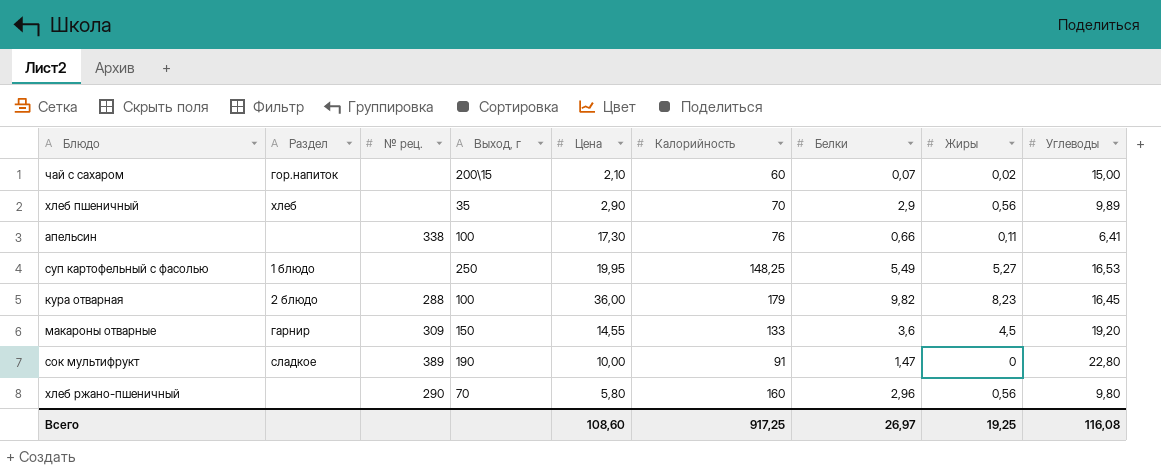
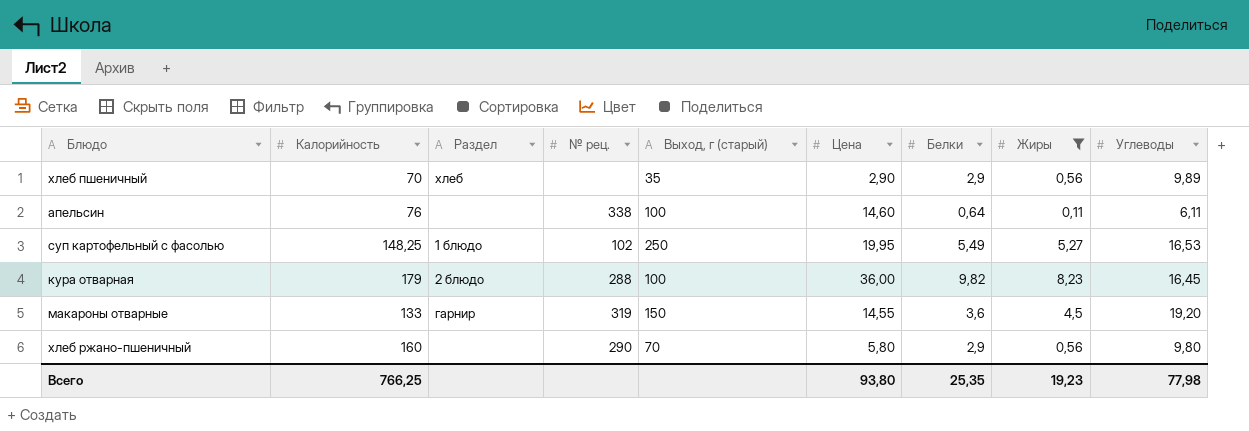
filter: none -> Жиры >= 0,11
column Калорийность | position: 6 -> 2
column name: Выход, г -> Выход, г (старый)
апельсин | Цена: 17,30 -> 14,60
апельсин | Белки: 0,66 -> 0,64
апельсин | Углеводы: 6,41 -> 6,11
суп картофельный с фасолью | № рец.: none -> 102
макароны отварные | № рец.: 309 -> 319
хлеб ржано-пшеничный | Белки: 2,96 -> 2,9
Всего | Калорийность: 917,25 -> 766,25
Всего | Цена: 108,60 -> 93,80
Всего | Белки: 26,97 -> 25,35
Всего | Жиры: 19,25 -> 19,23
Всего | Углеводы: 116,08 -> 77,98

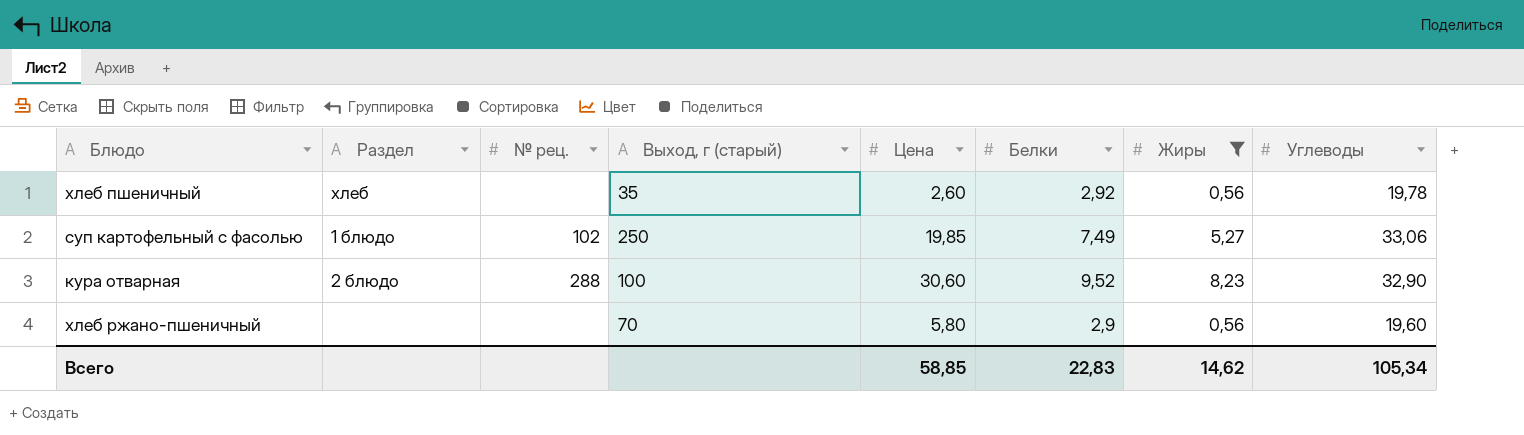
column Калорийность | position: 2 -> none
row апельсин: 76 | none | 338 | 100 | 14,60 | 0,64 | 0,11 | 6,11 -> none
row макароны отварные: 133 | гарнир | 319 | 150 | 14,55 | 3,6 | 4,5 | 19,20 -> none
хлеб пшеничный | Цена: 2,90 -> 2,60
хлеб пшеничный | Белки: 2,9 -> 2,92
хлеб пшеничный | Углеводы: 9,89 -> 19,78
суп картофельный с фасолью | Цена: 19,95 -> 19,85
суп картофельный с фасолью | Белки: 5,49 -> 7,49
суп картофельный с фасолью | Углеводы: 16,53 -> 33,06
кура отварная | Цена: 36,00 -> 30,60
кура отварная | Белки: 9,82 -> 9,52
кура отварная | Углеводы: 16,45 -> 32,90
хлеб ржано-пшеничный | № рец.: 290 -> none
хлеб ржано-пшеничный | Углеводы: 9,80 -> 19,60
Всего | Цена: 93,80 -> 58,85
Всего | Белки: 25,35 -> 22,83
Всего | Жиры: 19,23 -> 14,62
Всего | Углеводы: 77,98 -> 105,34

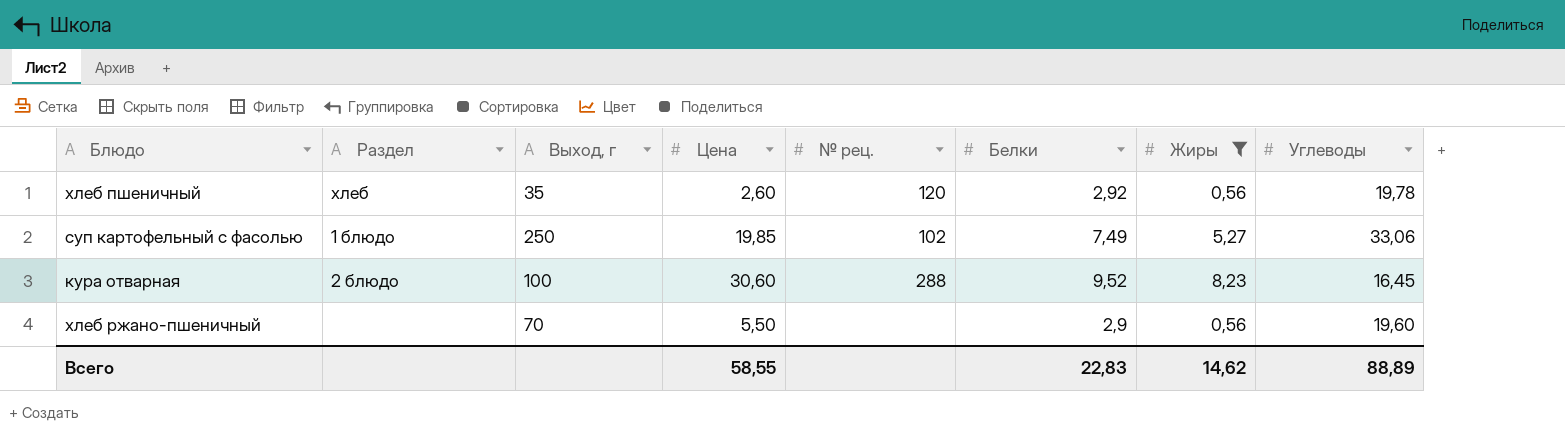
column name: Выход, г (старый) -> Выход, г
column № рец. | position: 3 -> 5
хлеб пшеничный | № рец.: none -> 120
кура отварная | Углеводы: 32,90 -> 16,45
хлеб ржано-пшеничный | Цена: 5,80 -> 5,50
Всего | Цена: 58,85 -> 58,55
Всего | Углеводы: 105,34 -> 88,89

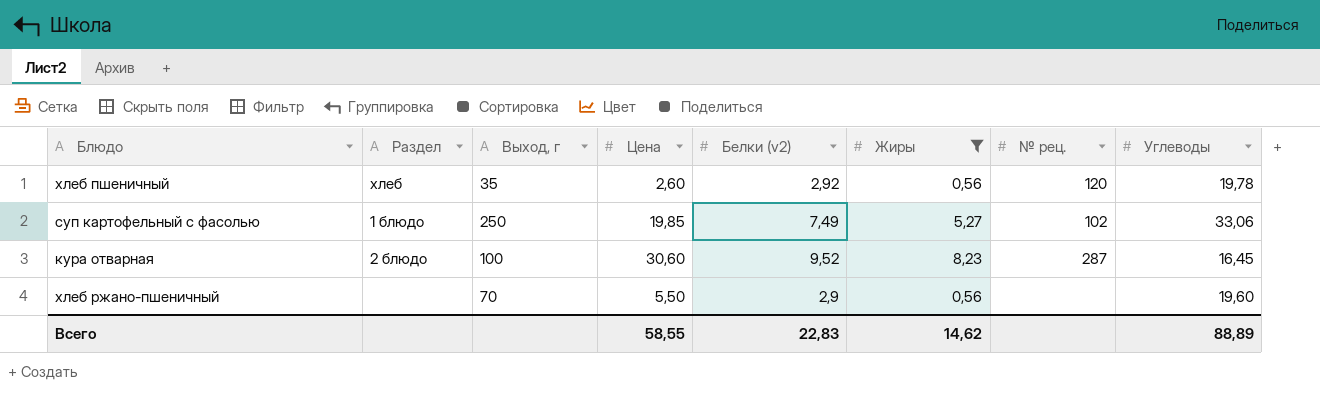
column name: Белки -> Белки (v2)
column № рец. | position: 5 -> 7
кура отварная | № рец.: 288 -> 287

